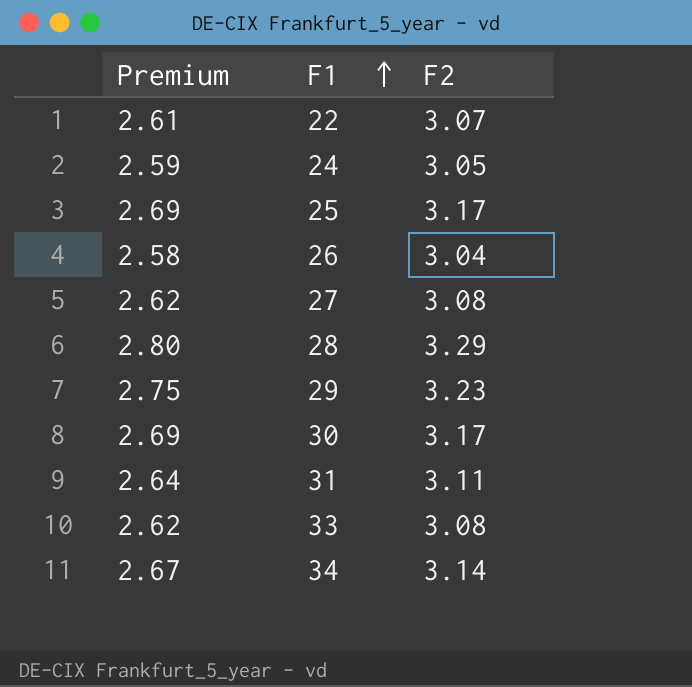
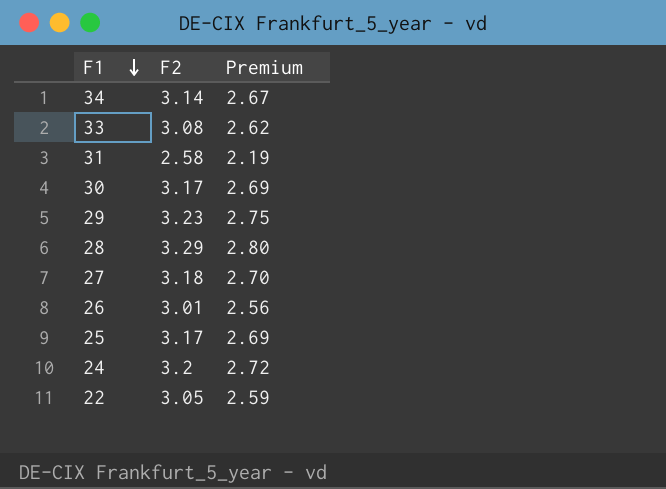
row order: F1 ascending -> F1 descending
column Premium | position: 1 -> 3
31 | F2: 3.11 -> 2.58
31 | Premium: 2.64 -> 2.19
27 | F2: 3.08 -> 3.18
27 | Premium: 2.62 -> 2.70
26 | F2: 3.04 -> 3.01
26 | Premium: 2.58 -> 2.56
24 | F2: 3.05 -> 3.2
24 | Premium: 2.59 -> 2.72
22 | F2: 3.07 -> 3.05
22 | Premium: 2.61 -> 2.59

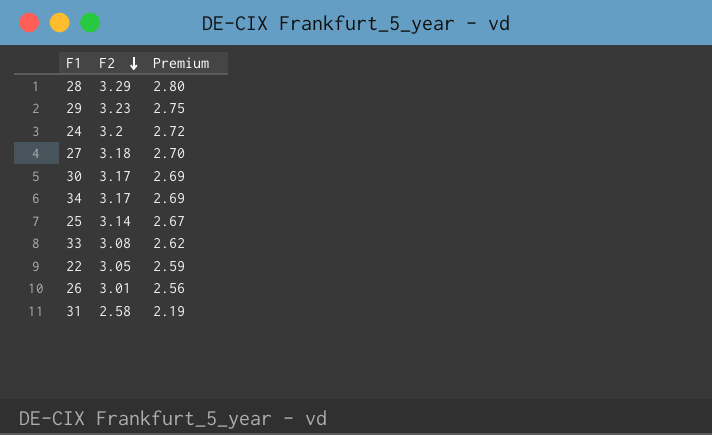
row order: F1 descending -> F2 descending
34 | F2: 3.14 -> 3.17
34 | Premium: 2.67 -> 2.69
25 | F2: 3.17 -> 3.14
25 | Premium: 2.69 -> 2.67

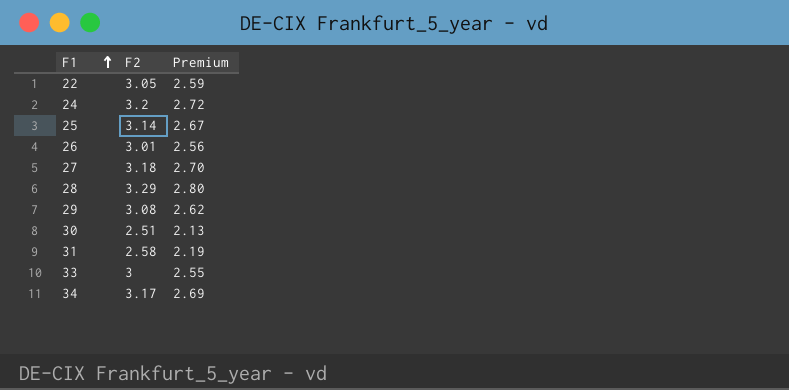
row order: F2 descending -> F1 ascending
29 | F2: 3.23 -> 3.08
29 | Premium: 2.75 -> 2.62
30 | F2: 3.17 -> 2.51
30 | Premium: 2.69 -> 2.13
33 | F2: 3.08 -> 3
33 | Premium: 2.62 -> 2.55

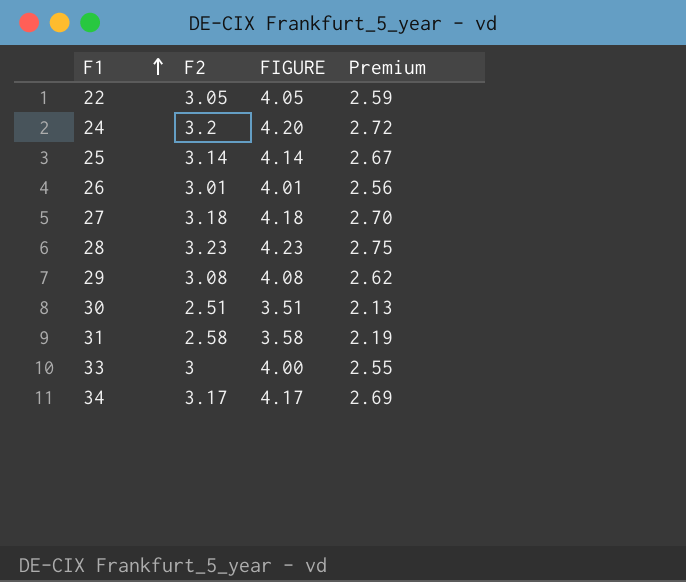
column FIGURE | formula: none -> [F2] + 1
28 | F2: 3.29 -> 3.23
28 | Premium: 2.80 -> 2.75

